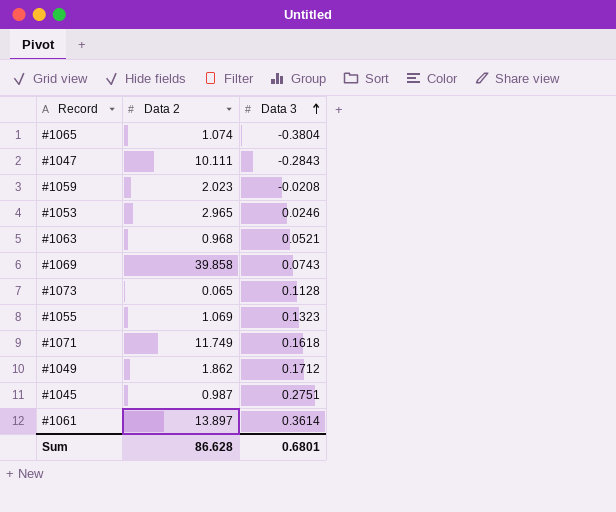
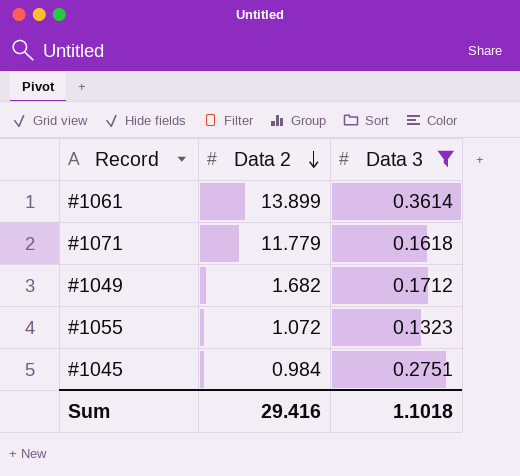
filter: none -> Data 3 >= 0.1323
row order: Data 3 ascending -> Data 2 descending
#1061 | Data 2: 13.897 -> 13.899
#1071 | Data 2: 11.749 -> 11.779
#1049 | Data 2: 1.862 -> 1.682
#1055 | Data 2: 1.069 -> 1.072
#1045 | Data 2: 0.987 -> 0.984
Sum | Data 2: 86.628 -> 29.416
Sum | Data 3: 0.6801 -> 1.1018

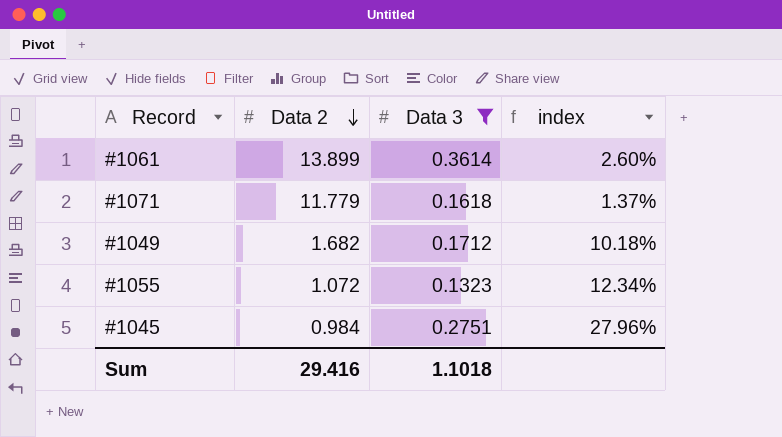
column index | formula: none -> [Data 3] / [Data 2]

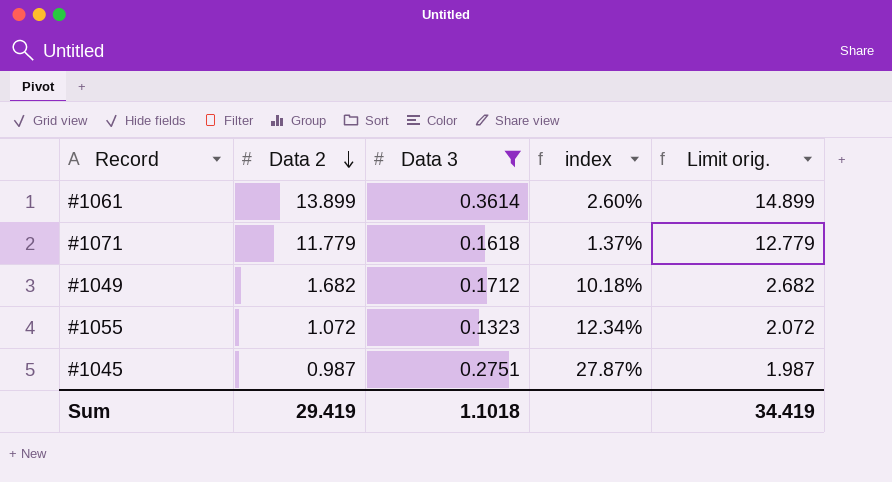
column Limit orig. | formula: none -> [Data 2] + 1
#1045 | Data 2: 0.984 -> 0.987
#1045 | index: 27.96% -> 27.87%
Sum | Data 2: 29.416 -> 29.419

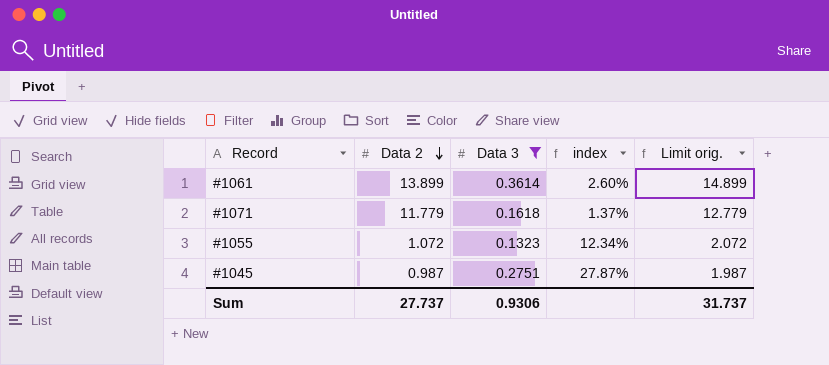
row #1049: 1.682 | 0.1712 | 10.18% | 2.682 -> none
Sum | Data 2: 29.419 -> 27.737
Sum | Data 3: 1.1018 -> 0.9306
Sum | Limit orig.: 34.419 -> 31.737

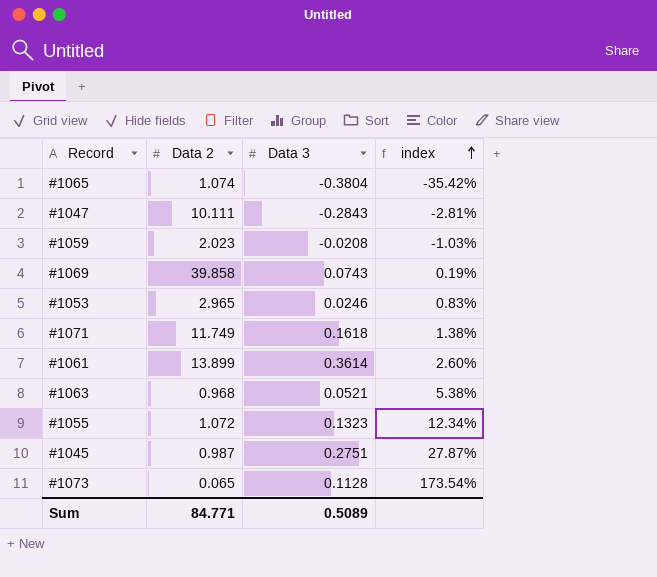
filter: Data 3 >= 0.1323 -> none
row order: Data 2 descending -> index ascending
column Limit orig. | formula: [Data 2] + 1 -> none
#1071 | Data 2: 11.779 -> 11.749
#1071 | index: 1.37% -> 1.38%
Sum | Data 2: 27.737 -> 84.771
Sum | Data 3: 0.9306 -> 0.5089

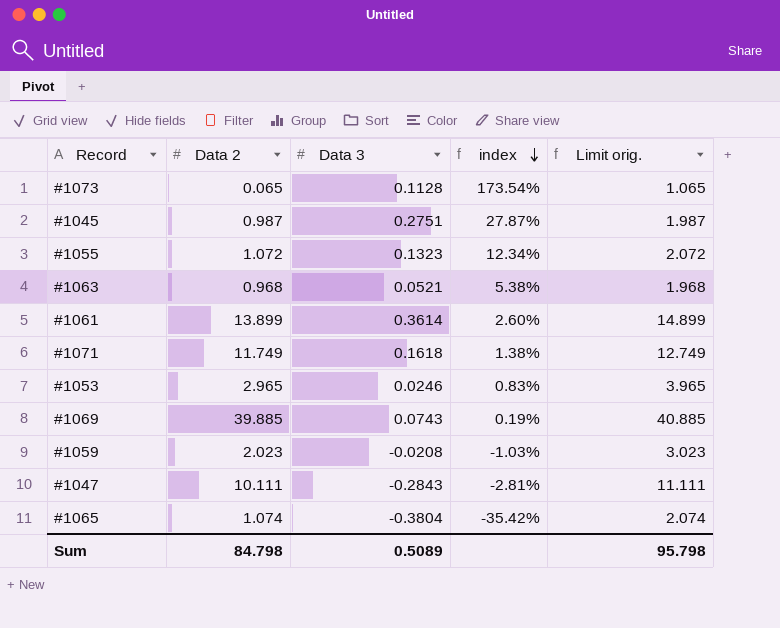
row order: index ascending -> index descending
column Limit orig. | formula: none -> [Data 2] + 1
#1069 | Data 2: 39.858 -> 39.885
Sum | Data 2: 84.771 -> 84.798

